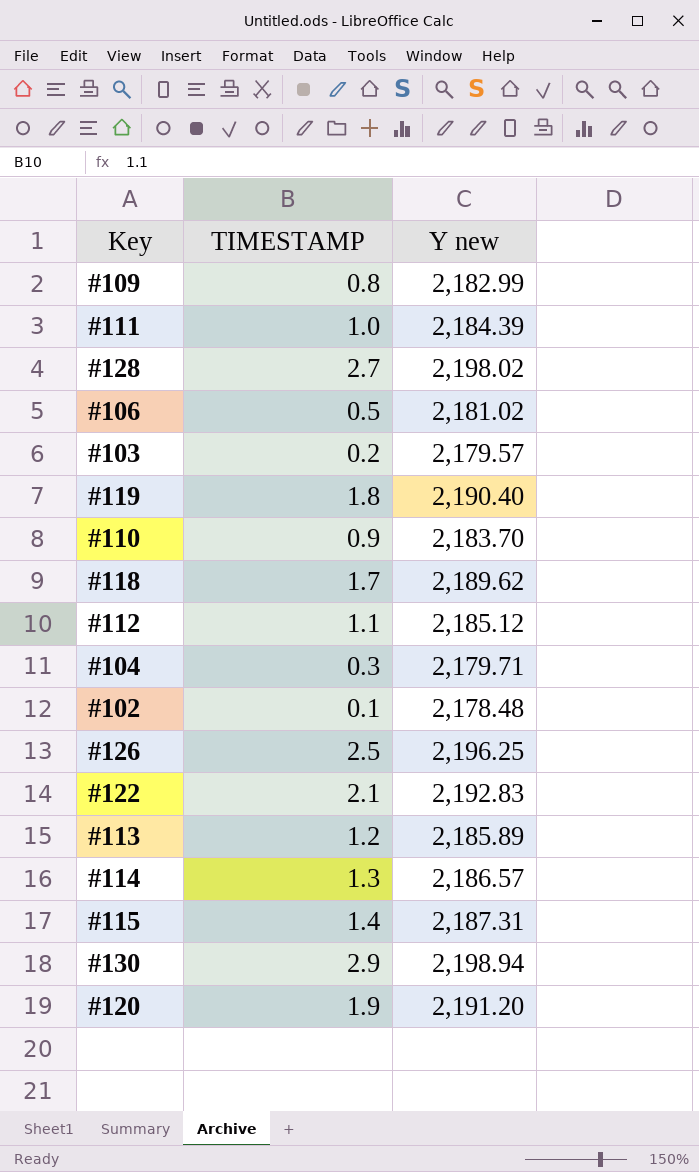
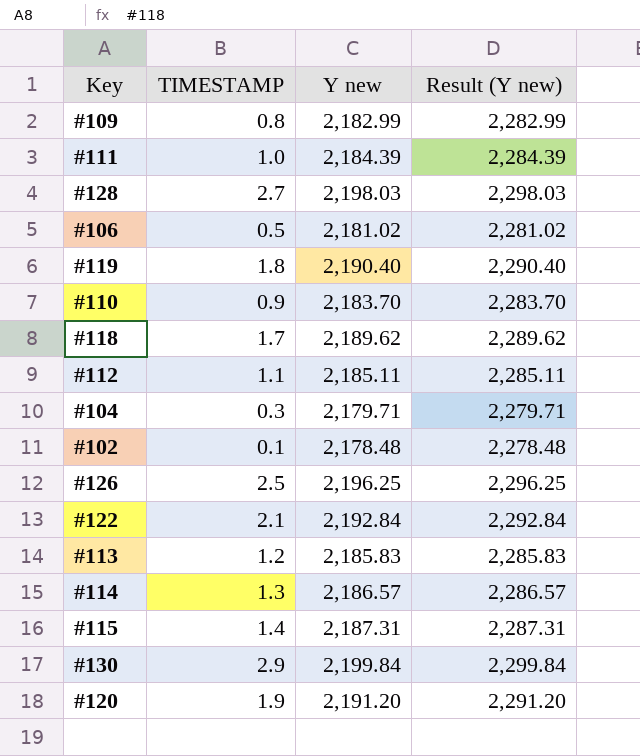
column Result (Y new) | formula: none -> [Y new] + 100
row #103: 0.2 | 2,179.57 -> none
#128 | Y new: 2,198.02 -> 2,198.03
#112 | Y new: 2,185.12 -> 2,185.11
#122 | Y new: 2,192.83 -> 2,192.84
#113 | Y new: 2,185.89 -> 2,185.83
#130 | Y new: 2,198.94 -> 2,199.84

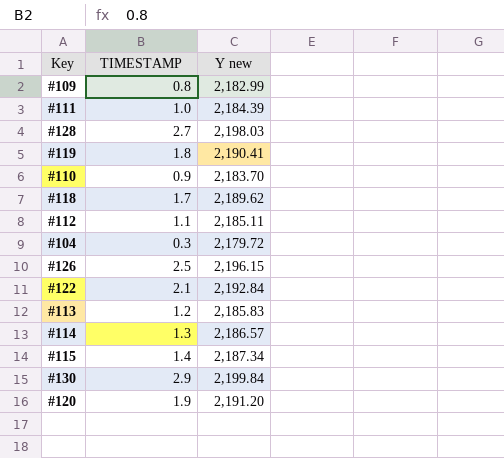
column Result (Y new) | formula: [Y new] + 100 -> none
row #106: 0.5 | 2,181.02 | 2,281.02 -> none
row #102: 0.1 | 2,178.48 | 2,278.48 -> none
#119 | Y new: 2,190.40 -> 2,190.41
#104 | Y new: 2,179.71 -> 2,179.72
#126 | Y new: 2,196.25 -> 2,196.15
#115 | Y new: 2,187.31 -> 2,187.34

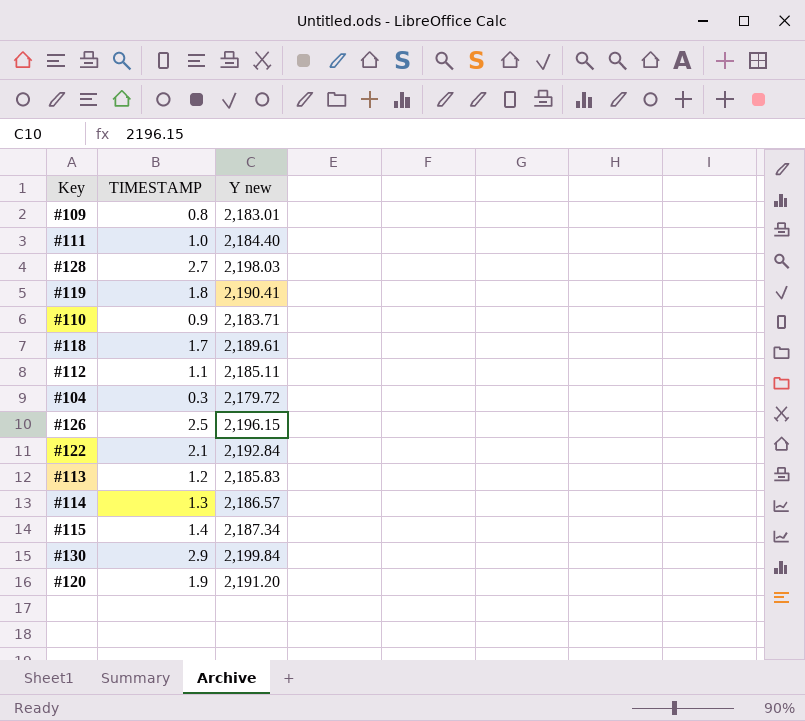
#109 | Y new: 2,182.99 -> 2,183.01
#111 | Y new: 2,184.39 -> 2,184.40
#110 | Y new: 2,183.70 -> 2,183.71
#118 | Y new: 2,189.62 -> 2,189.61

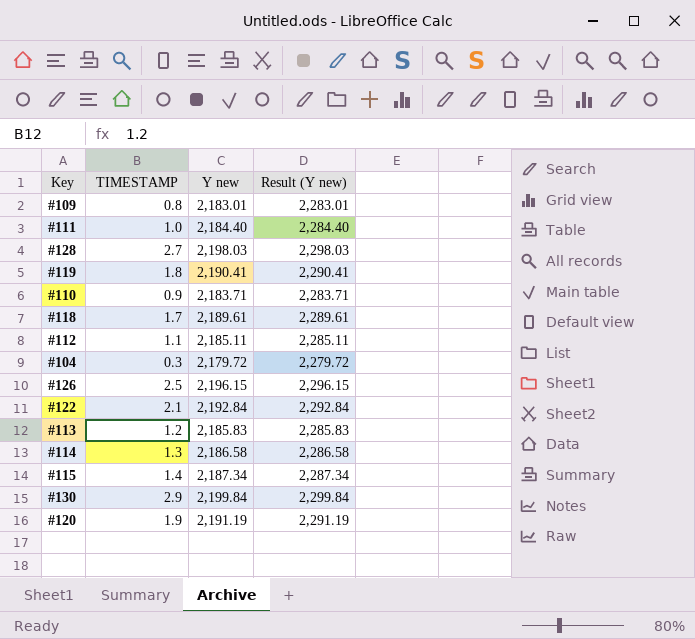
column Result (Y new) | formula: none -> [Y new] + 100
#114 | Y new: 2,186.57 -> 2,186.58
#120 | Y new: 2,191.20 -> 2,191.19

